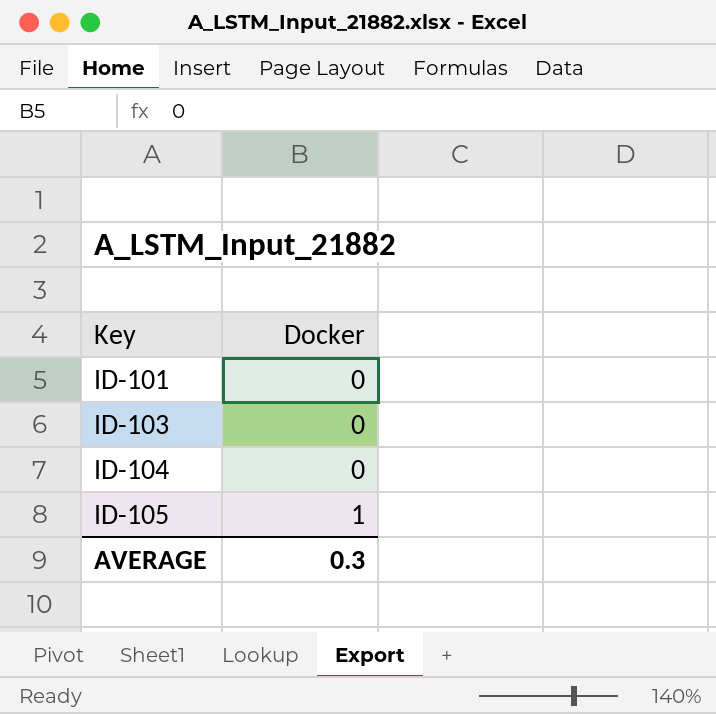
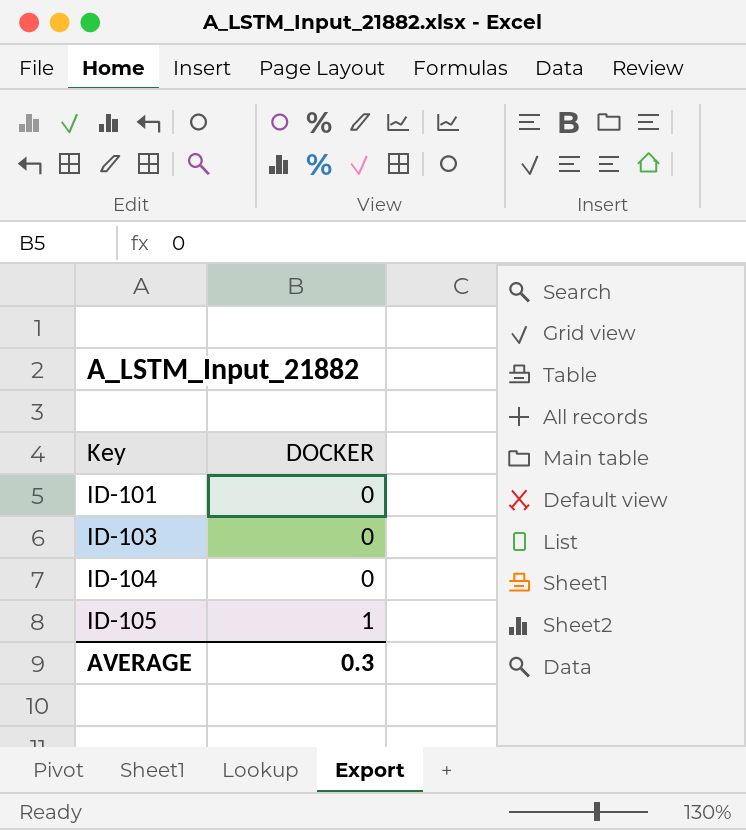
column name: Docker -> DOCKER

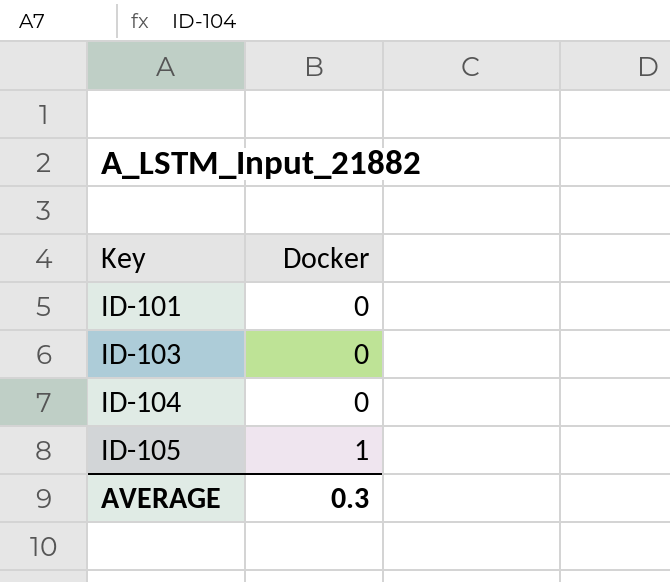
column name: DOCKER -> Docker

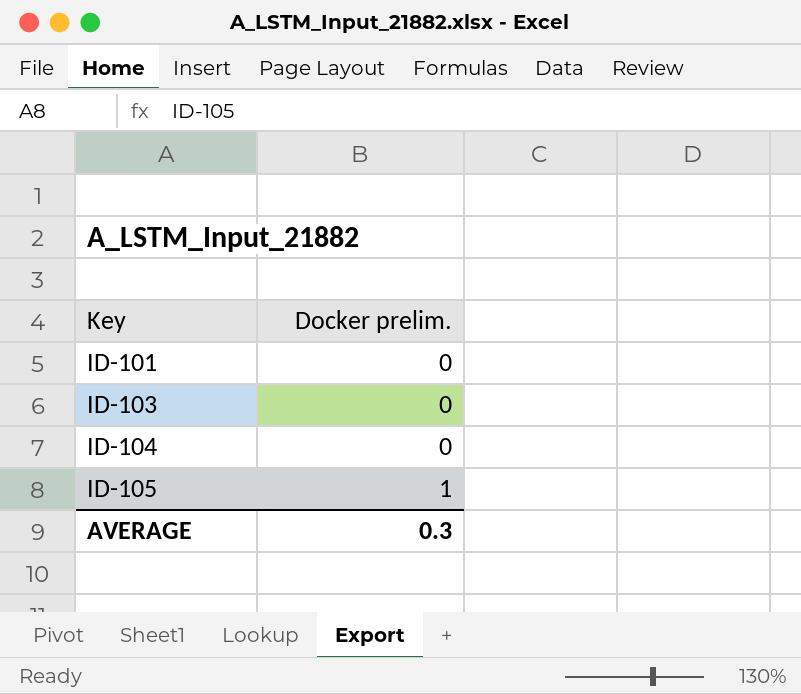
column name: Docker -> Docker prelim.

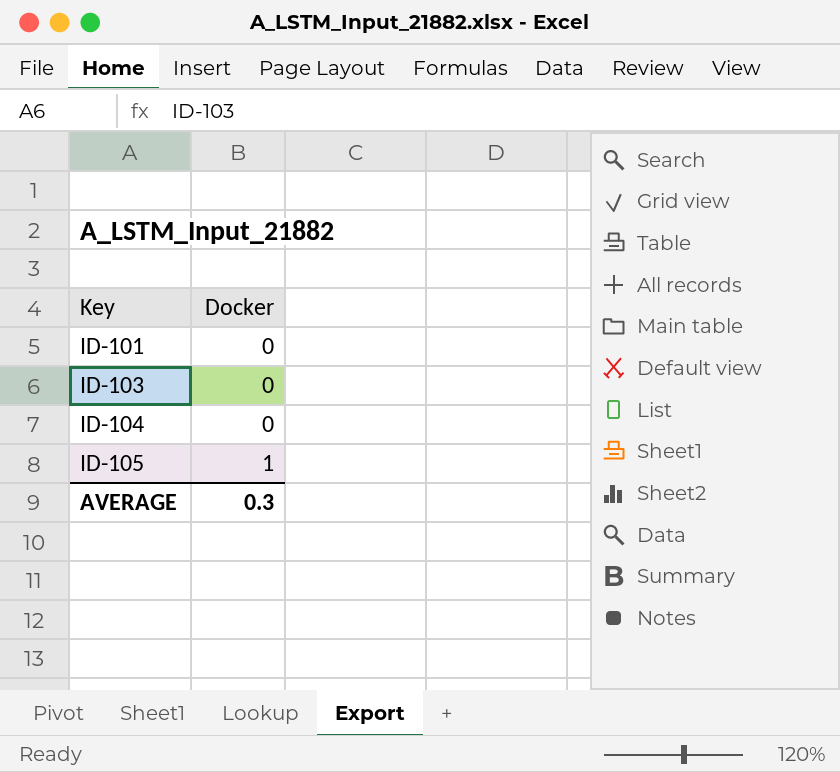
column name: Docker prelim. -> Docker

